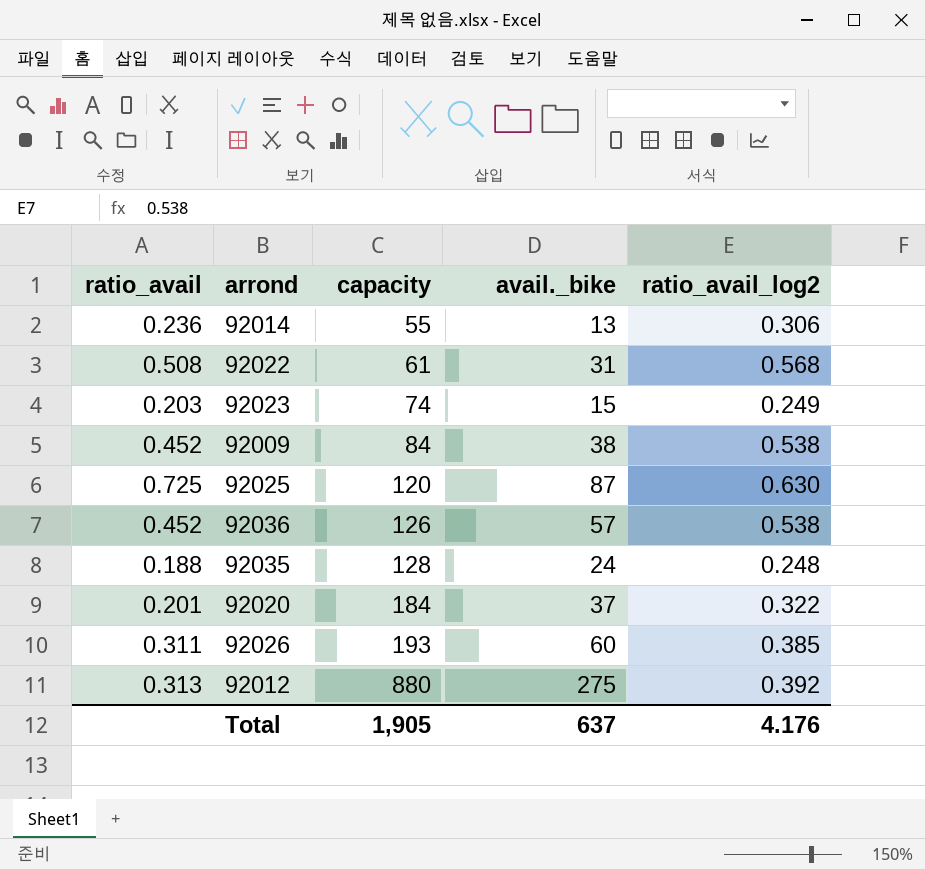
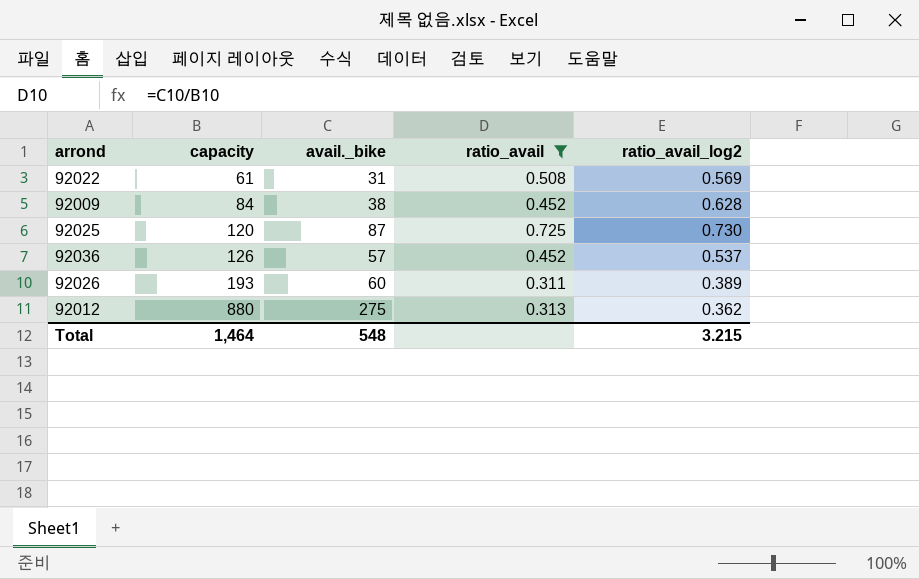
filter: none -> ratio_avail >= 0.311
column ratio_avail | position: 1 -> 4
92022 | ratio_avail_log2: 0.568 -> 0.569
92009 | ratio_avail_log2: 0.538 -> 0.628
92025 | ratio_avail_log2: 0.630 -> 0.730
92036 | ratio_avail_log2: 0.538 -> 0.537
92026 | ratio_avail_log2: 0.385 -> 0.389
92012 | ratio_avail_log2: 0.392 -> 0.362
Total | capacity: 1,905 -> 1,464
Total | avail._bike: 637 -> 548
Total | ratio_avail_log2: 4.176 -> 3.215

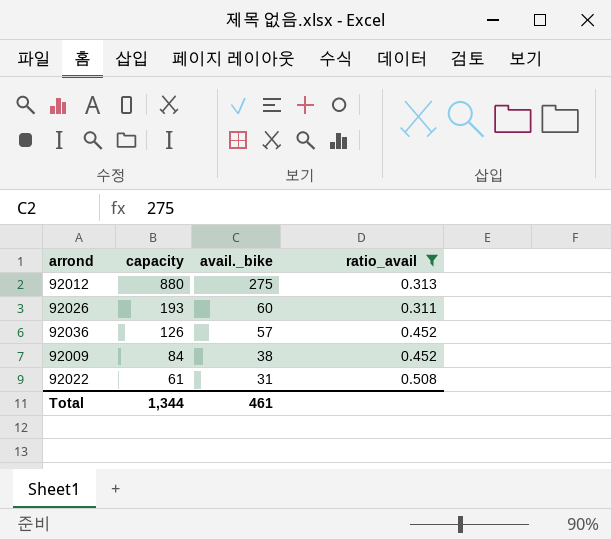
row order: capacity ascending -> capacity descending
column ratio_avail_log2 | position: 5 -> none
row 92025: 120 | 87 | 0.725 | 0.730 -> none
Total | capacity: 1,464 -> 1,344
Total | avail._bike: 548 -> 461

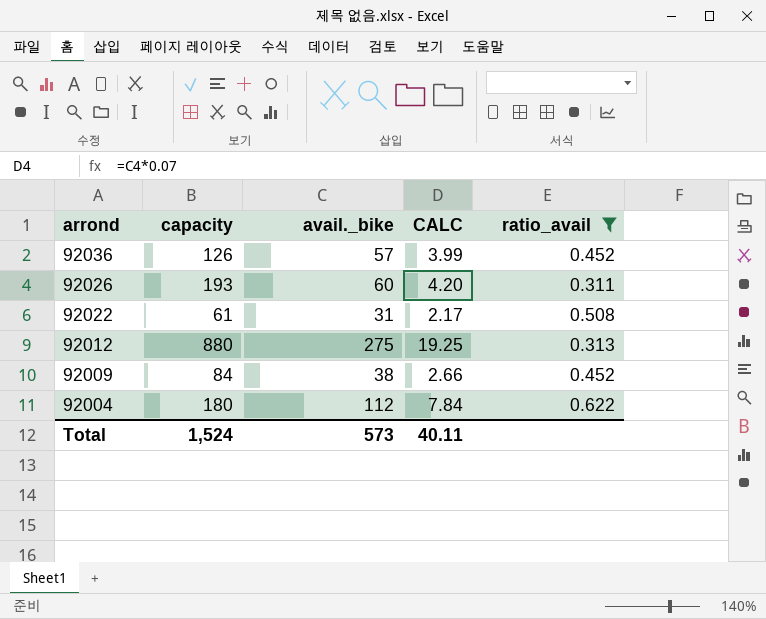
row order: capacity descending -> arrond descending
column CALC | formula: none -> [avail._bike] * 0.07
row 92004: none -> 180 | 112 | 7.84 | 0.622
Total | capacity: 1,344 -> 1,524
Total | avail._bike: 461 -> 573

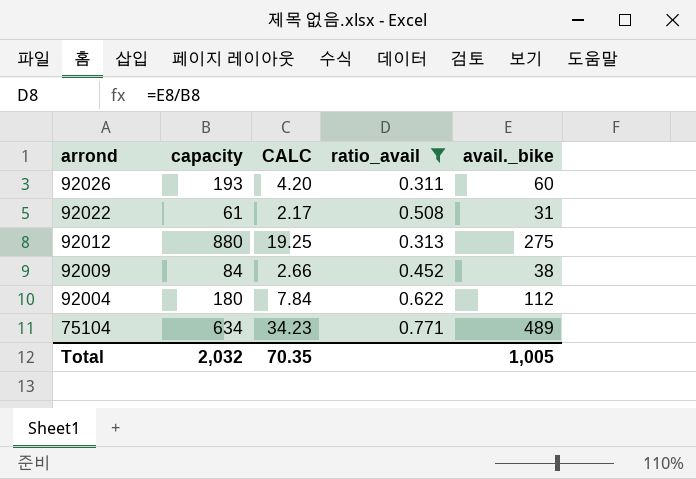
column avail._bike | position: 3 -> 5
row 92036: 126 | 57 | 3.99 | 0.452 -> none
row 75104: none -> 634 | 34.23 | 0.771 | 489
Total | capacity: 1,524 -> 2,032
Total | CALC: 40.11 -> 70.35
Total | avail._bike: 573 -> 1,005

